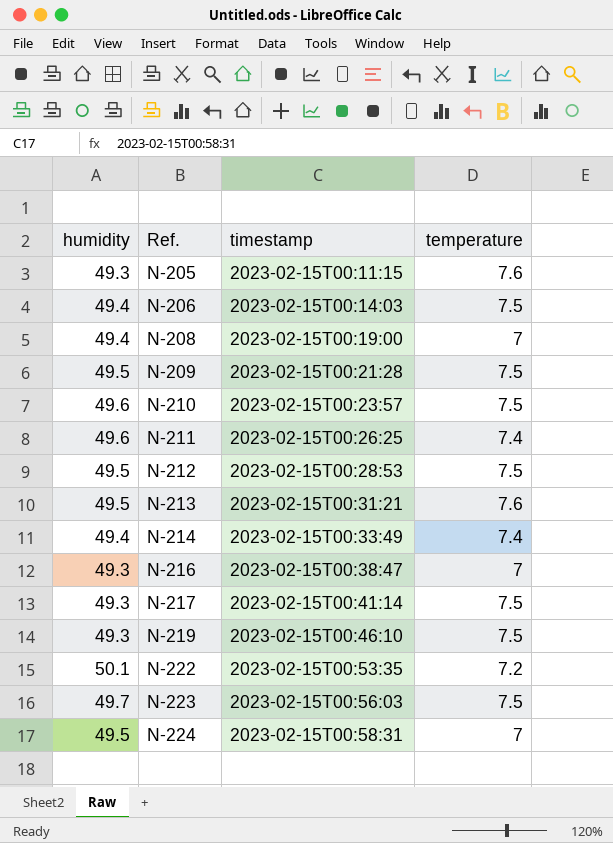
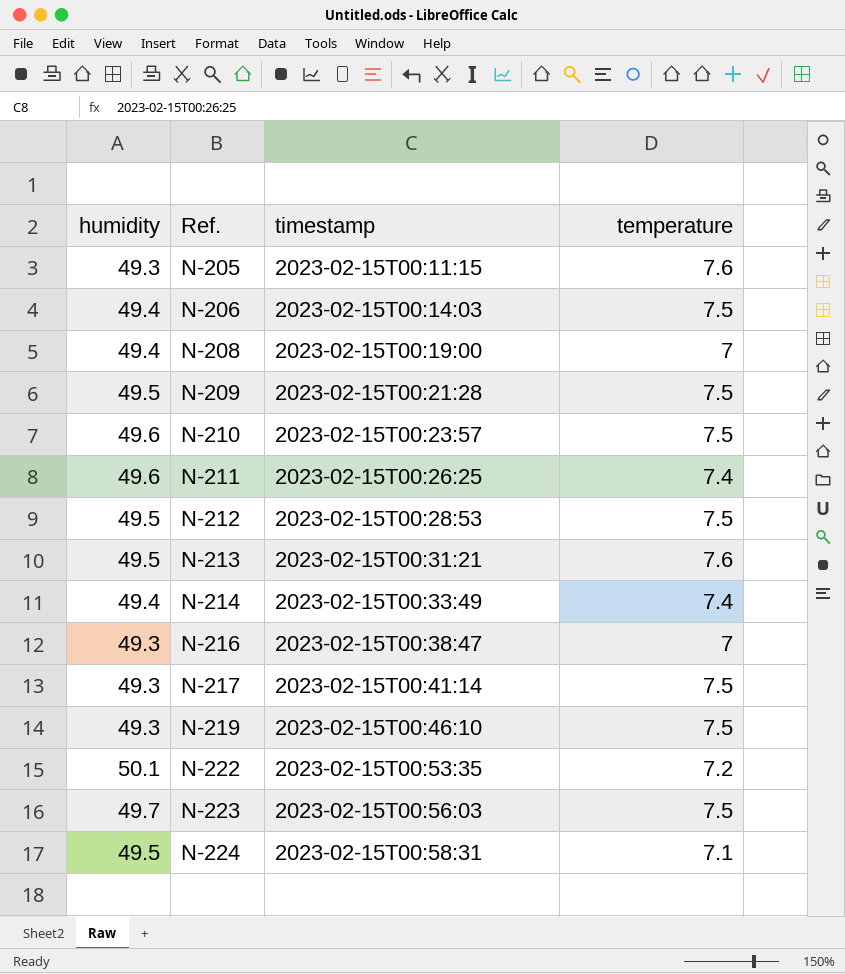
N-224 | temperature: 7 -> 7.1

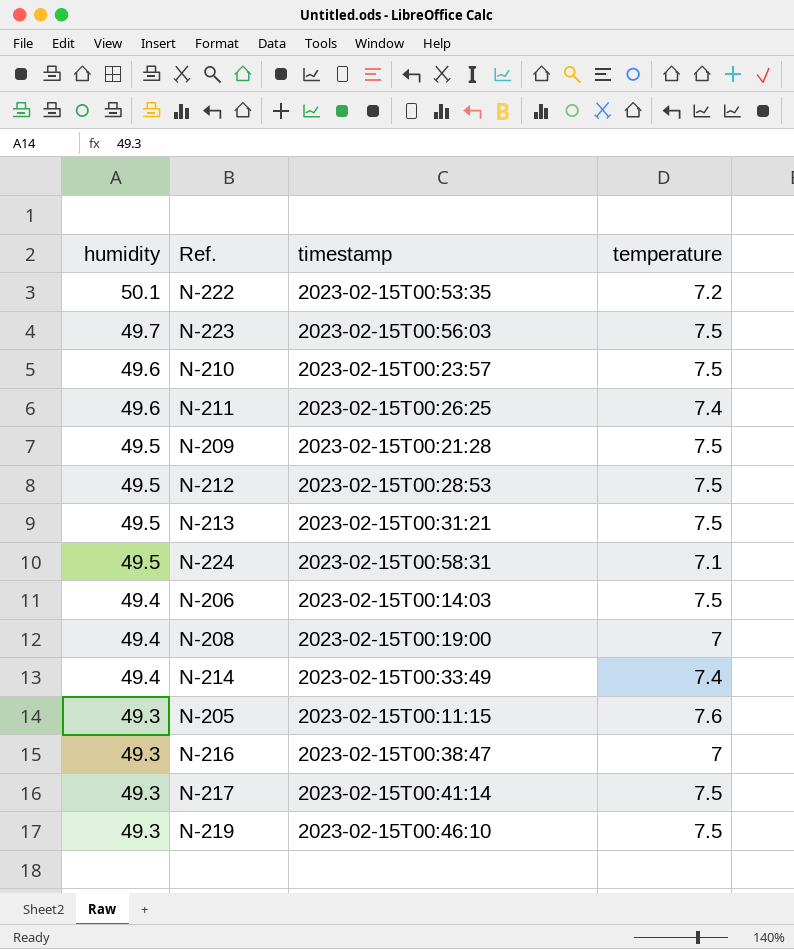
row order: Ref. ascending -> humidity descending
N-213 | temperature: 7.6 -> 7.5

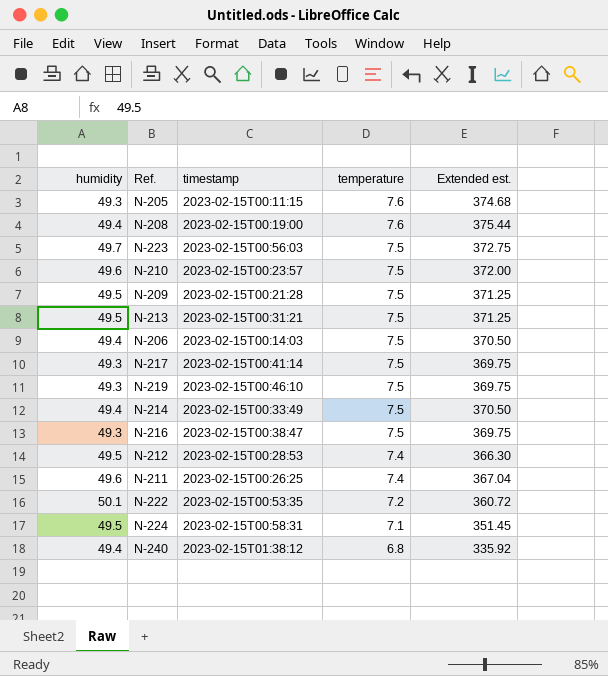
row order: humidity descending -> temperature descending
column Extended est. | formula: none -> [humidity] * [temperature]
N-208 | temperature: 7 -> 7.6
N-214 | temperature: 7.4 -> 7.5
N-216 | temperature: 7 -> 7.5
N-212 | temperature: 7.5 -> 7.4
row N-240: none -> 49.4 | 2023-02-15T01:38:12 | 6.8 | 335.92

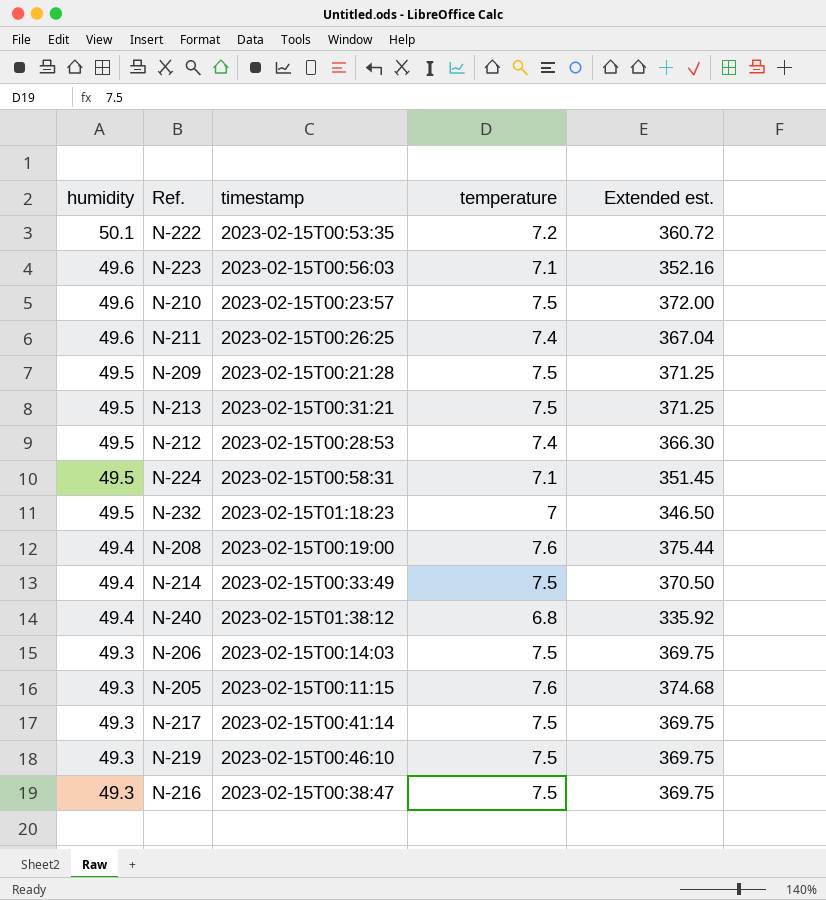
row order: temperature descending -> humidity descending
N-223 | humidity: 49.7 -> 49.6
N-223 | temperature: 7.5 -> 7.1
N-223 | Extended est.: 372.75 -> 352.16
row N-232: none -> 49.5 | 2023-02-15T01:18:23 | 7 | 346.50
N-206 | humidity: 49.4 -> 49.3
N-206 | Extended est.: 370.50 -> 369.75

